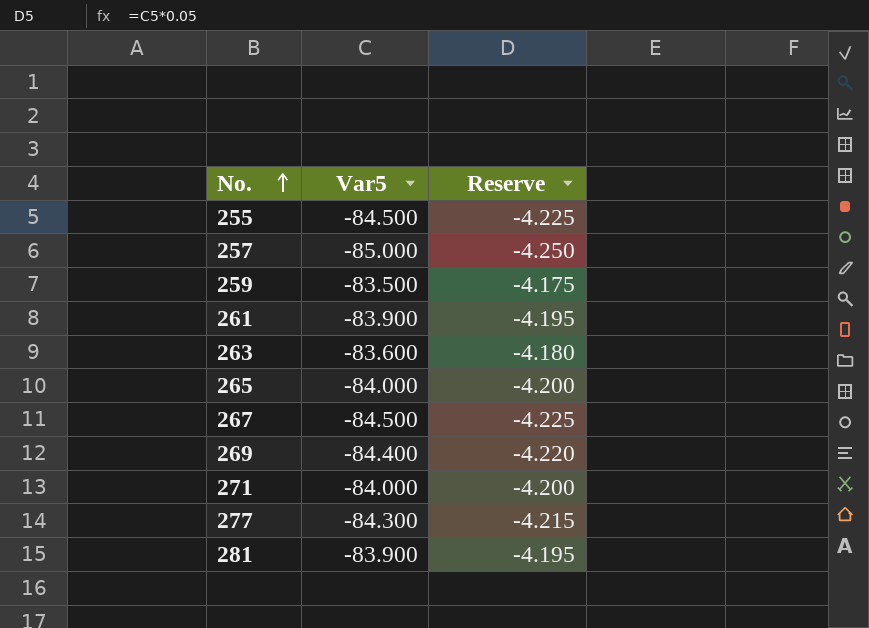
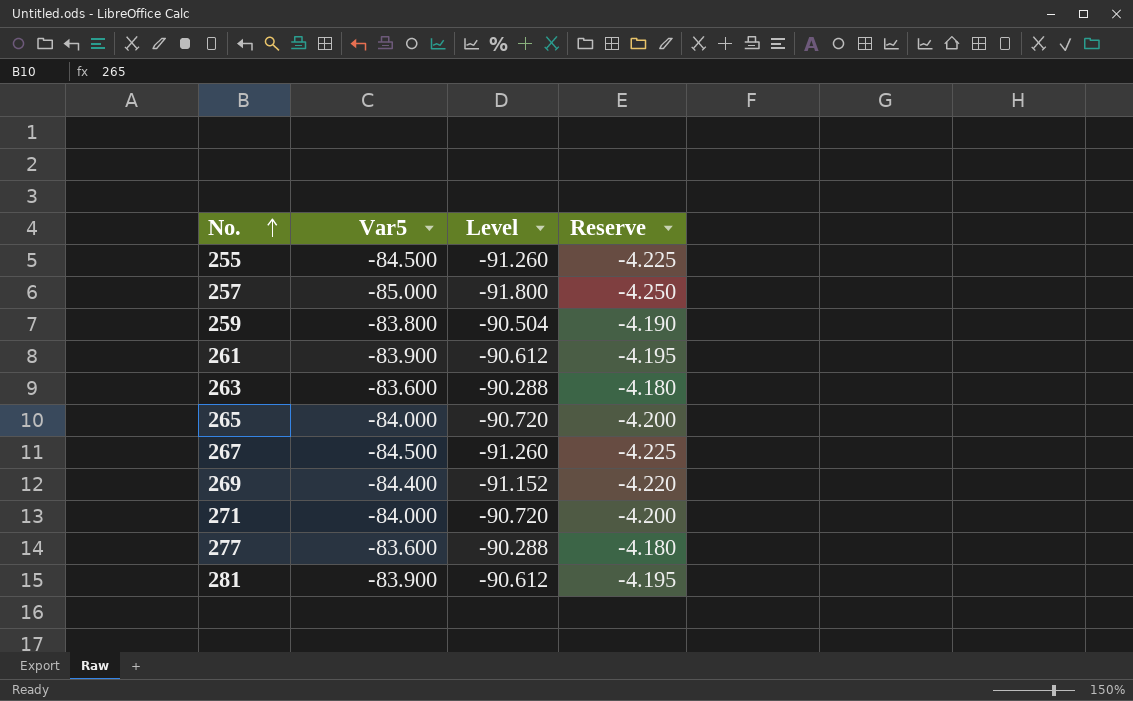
column Level | formula: none -> [Var5] * 1.08
259 | Var5: -83.500 -> -83.800
259 | Reserve: -4.175 -> -4.190
277 | Var5: -84.300 -> -83.600
277 | Reserve: -4.215 -> -4.180

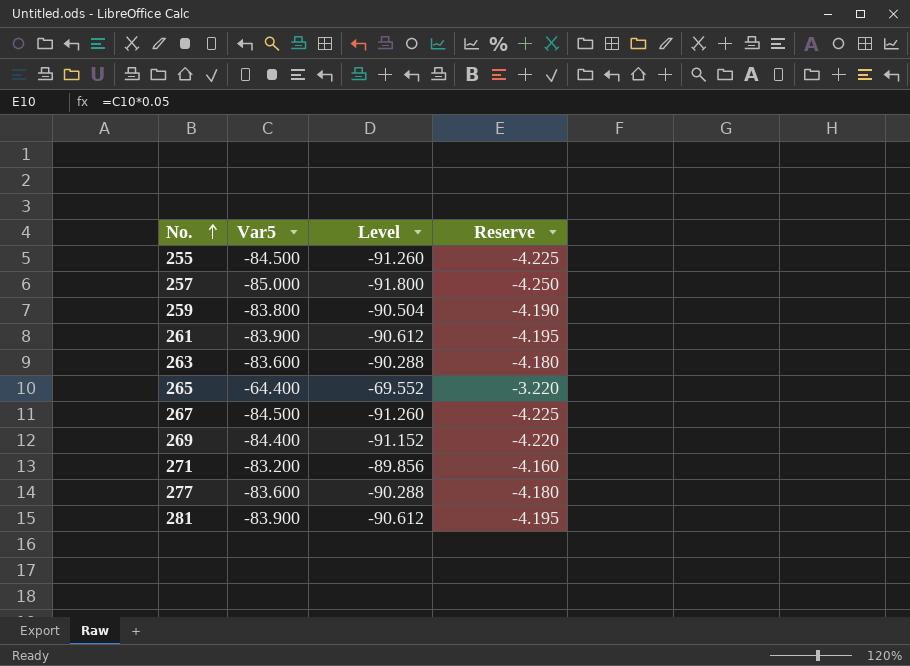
265 | Var5: -84.000 -> -64.400
265 | Level: -90.720 -> -69.552
265 | Reserve: -4.200 -> -3.220
271 | Var5: -84.000 -> -83.200
271 | Level: -90.720 -> -89.856
271 | Reserve: -4.200 -> -4.160

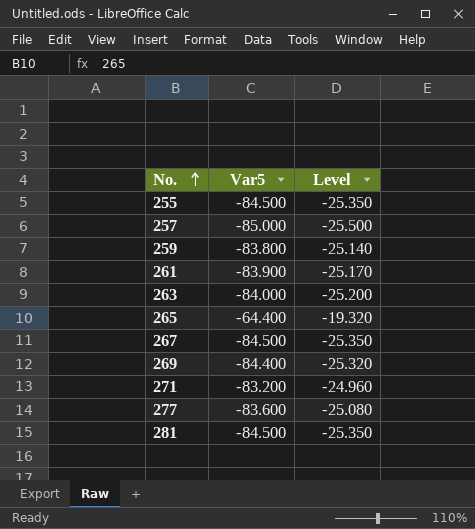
column Reserve | formula: [Var5] * 0.05 -> none
column Level | formula: [Var5] * 1.08 -> [Var5] * 0.3
263 | Var5: -83.600 -> -84.000
281 | Var5: -83.900 -> -84.500

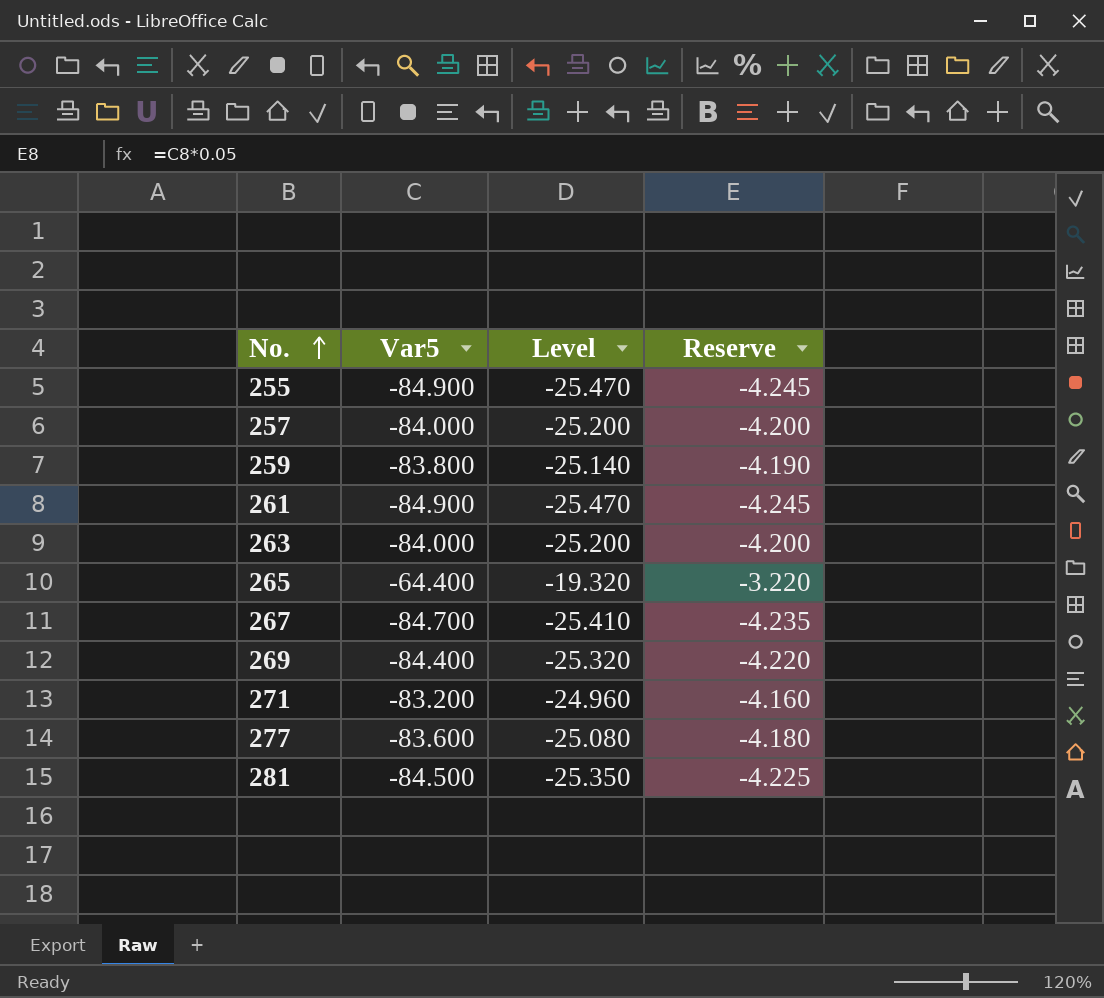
column Reserve | formula: none -> [Var5] * 0.05
255 | Var5: -84.500 -> -84.900
255 | Level: -25.350 -> -25.470
257 | Var5: -85.000 -> -84.000
257 | Level: -25.500 -> -25.200
261 | Var5: -83.900 -> -84.900
261 | Level: -25.170 -> -25.470
267 | Var5: -84.500 -> -84.700
267 | Level: -25.350 -> -25.410

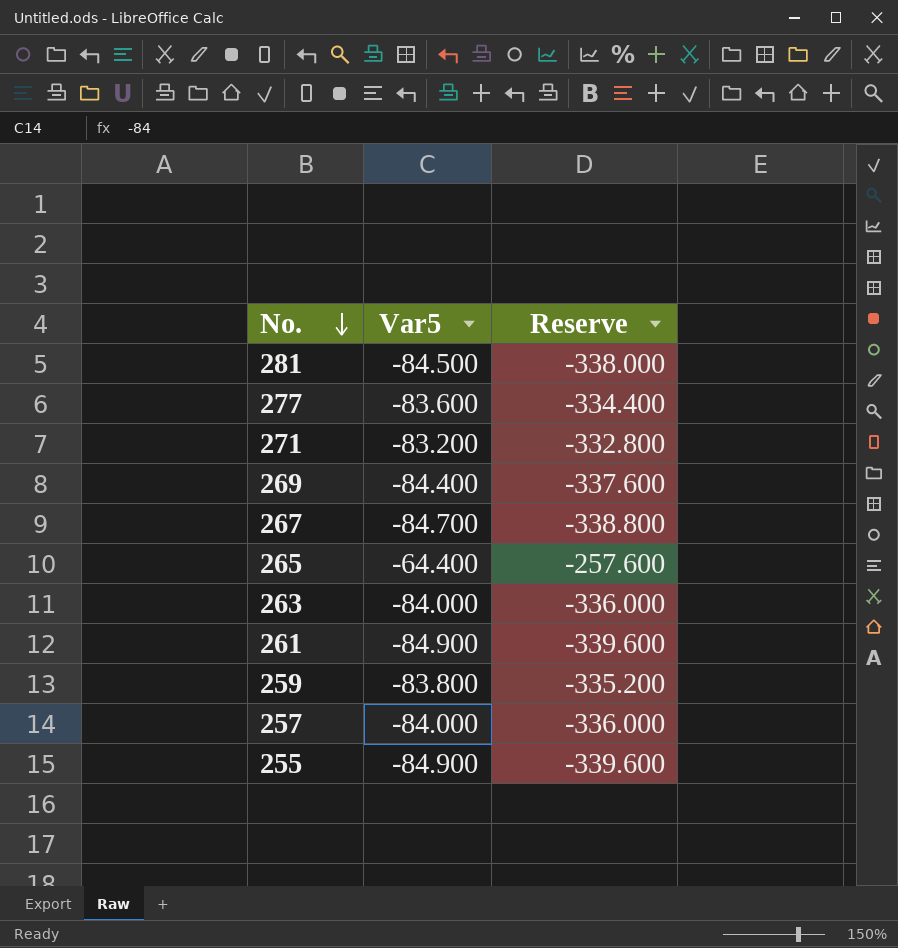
row order: No. ascending -> No. descending
column Level | formula: [Var5] * 0.3 -> none
column Reserve | formula: [Var5] * 0.05 -> [Var5] * 4

